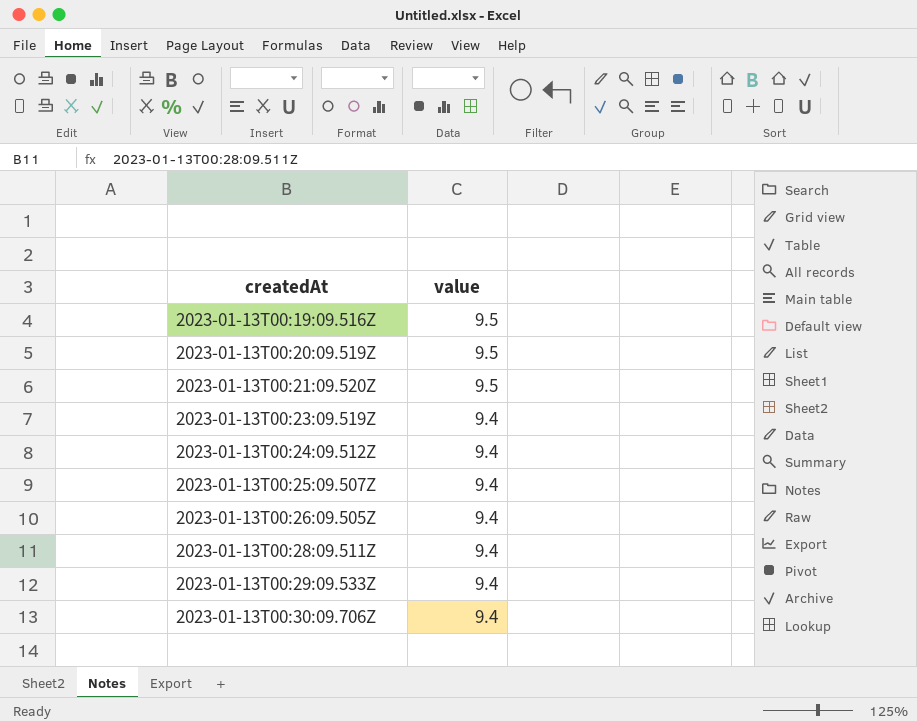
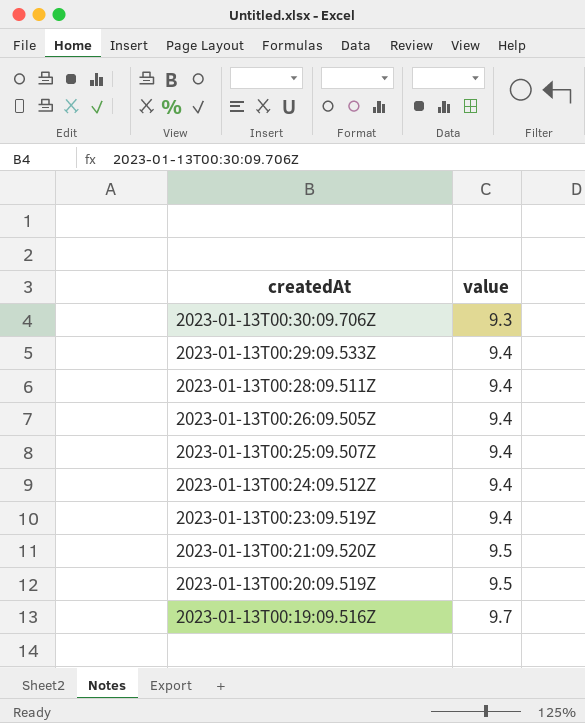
row order: createdAt ascending -> createdAt descending
2023-01-13T00:30:09.706Z | value: 9.4 -> 9.3
2023-01-13T00:19:09.516Z | value: 9.5 -> 9.7

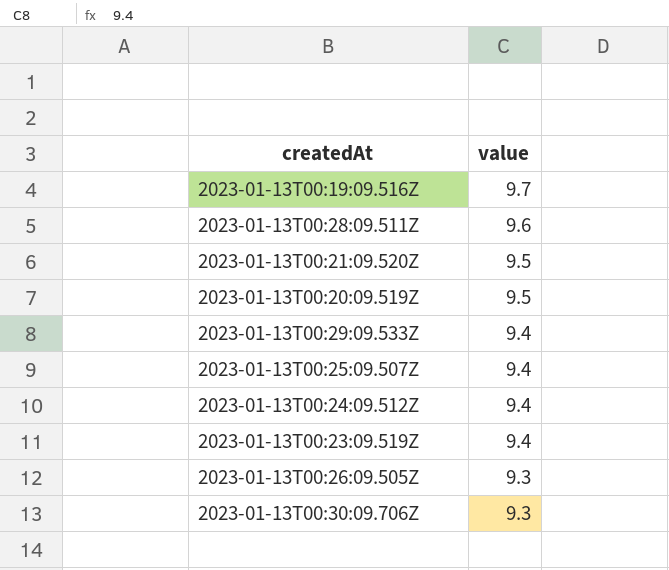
row order: createdAt descending -> value descending
2023-01-13T00:28:09.511Z | value: 9.4 -> 9.6
2023-01-13T00:26:09.505Z | value: 9.4 -> 9.3

